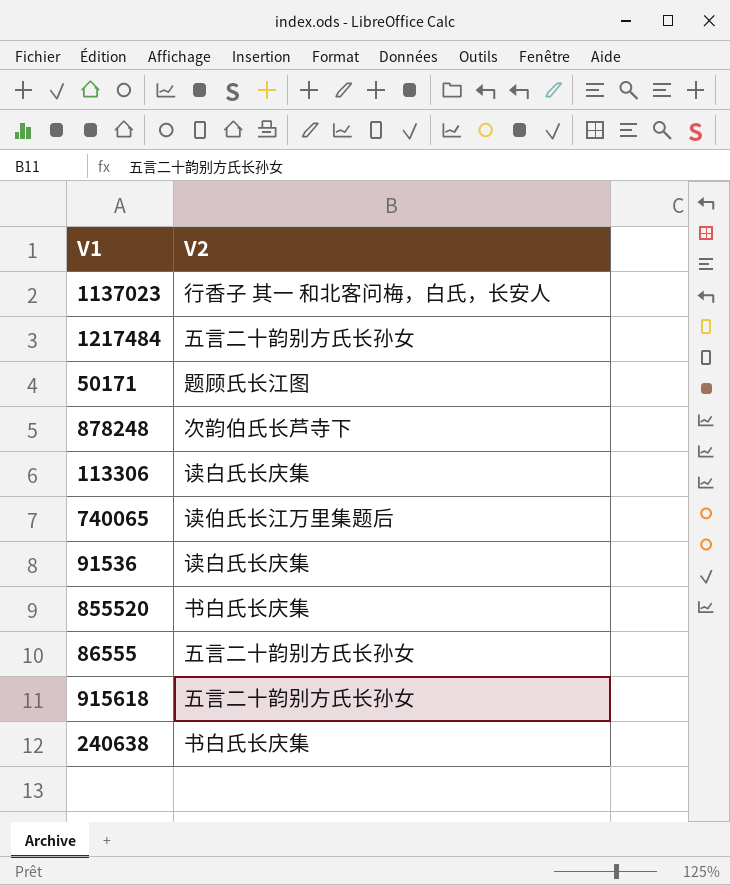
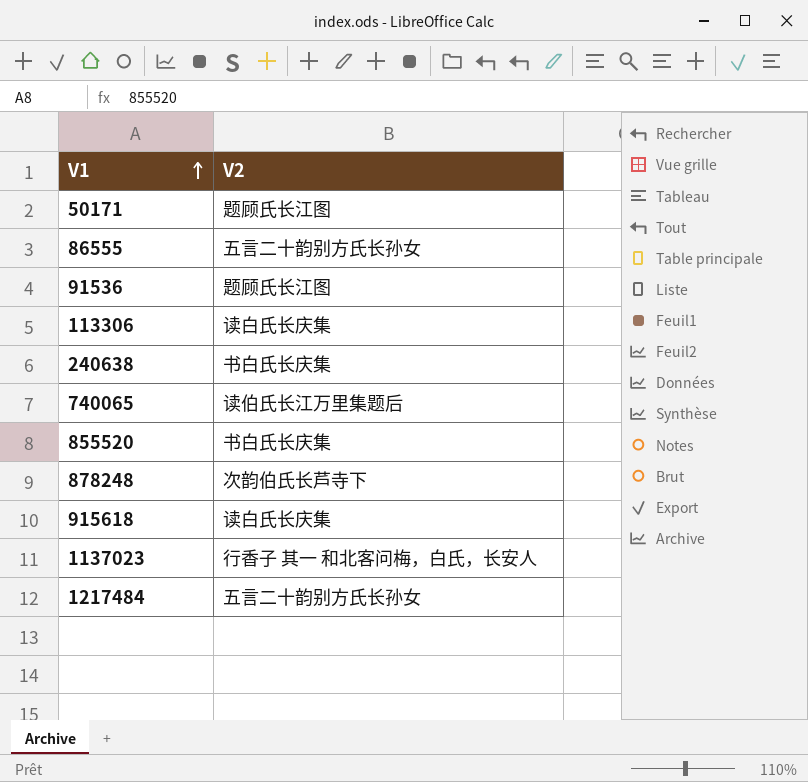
row order: none -> V1 ascending
91536 | V2: 读白氏长庆集 -> 题顾氏长江图
915618 | V2: 五言二十韵别方氏长孙女 -> 读白氏长庆集

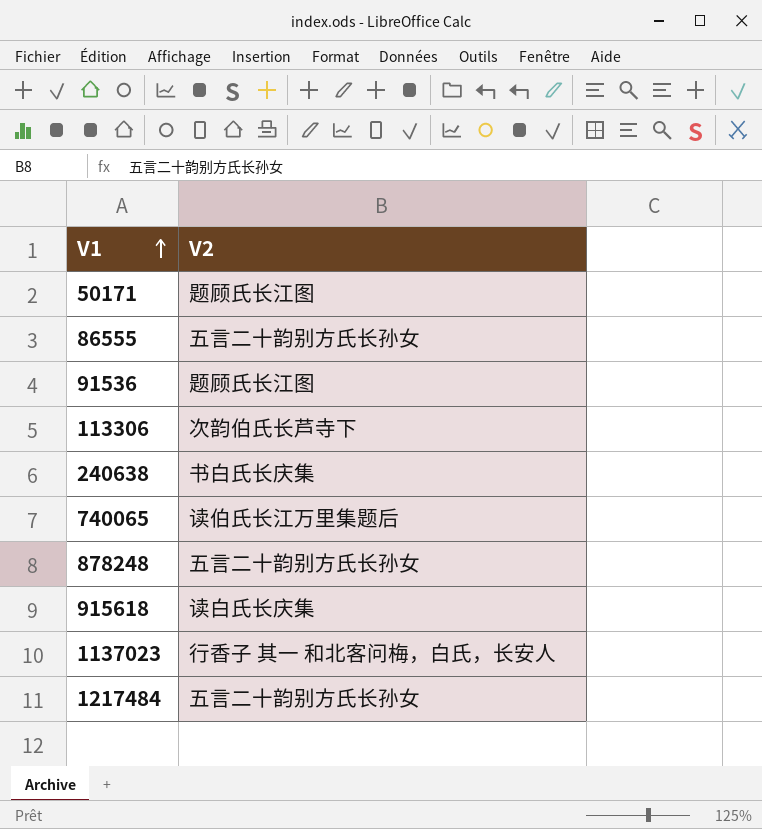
row 855520: 书白氏长庆集 -> none
113306 | V2: 读白氏长庆集 -> 次韵伯氏长芦寺下
878248 | V2: 次韵伯氏长芦寺下 -> 五言二十韵别方氏长孙女

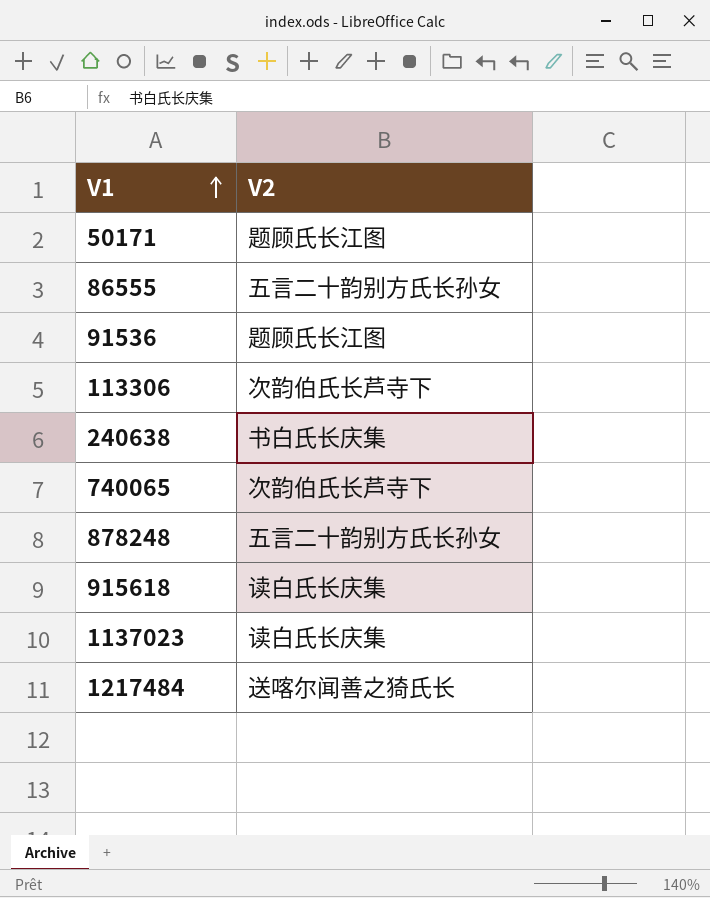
740065 | V2: 读伯氏长江万里集题后 -> 次韵伯氏长芦寺下
1137023 | V2: 行香子 其一 和北客问梅，白氏，长安人 -> 读白氏长庆集
1217484 | V2: 五言二十韵别方氏长孙女 -> 送喀尔闻善之猗氏长

